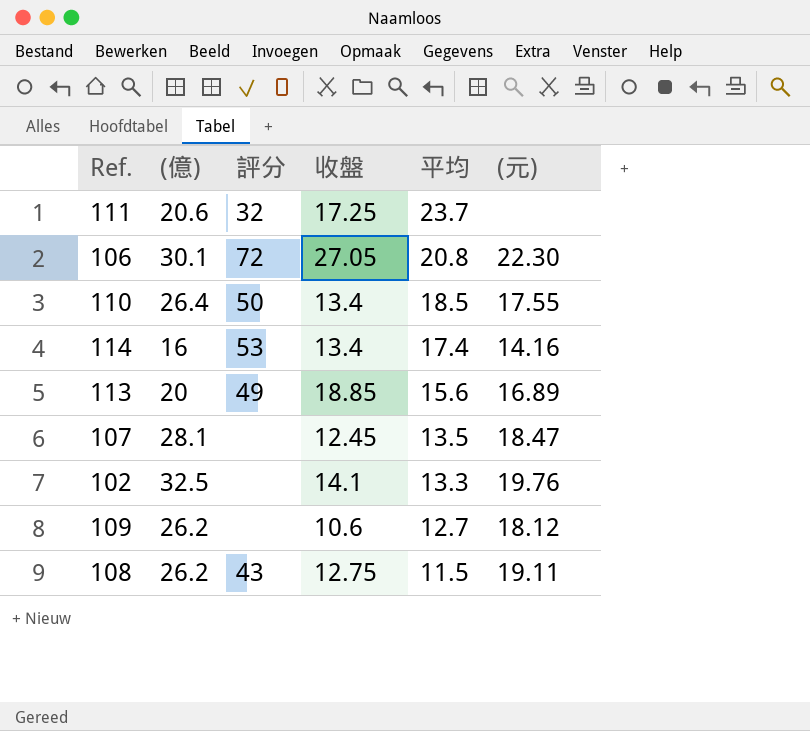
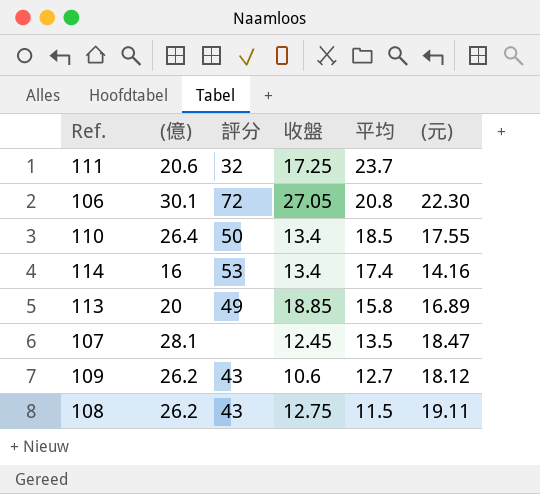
row 102: 32.5 | none | 14.1 | 13.3 | 19.76 -> none
113 | 平均: 15.6 -> 15.8
109 | 評分: none -> 43

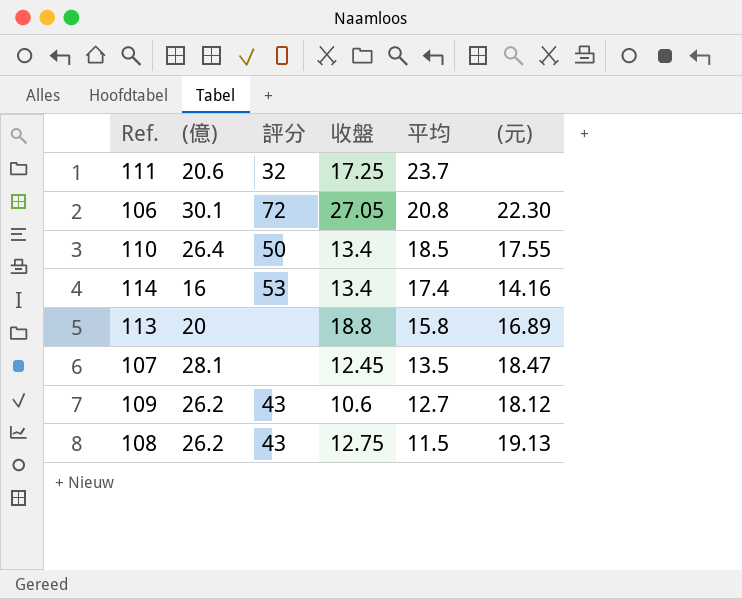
113 | 評分: 49 -> none
113 | 收盤: 18.85 -> 18.8
108 | (元): 19.11 -> 19.13

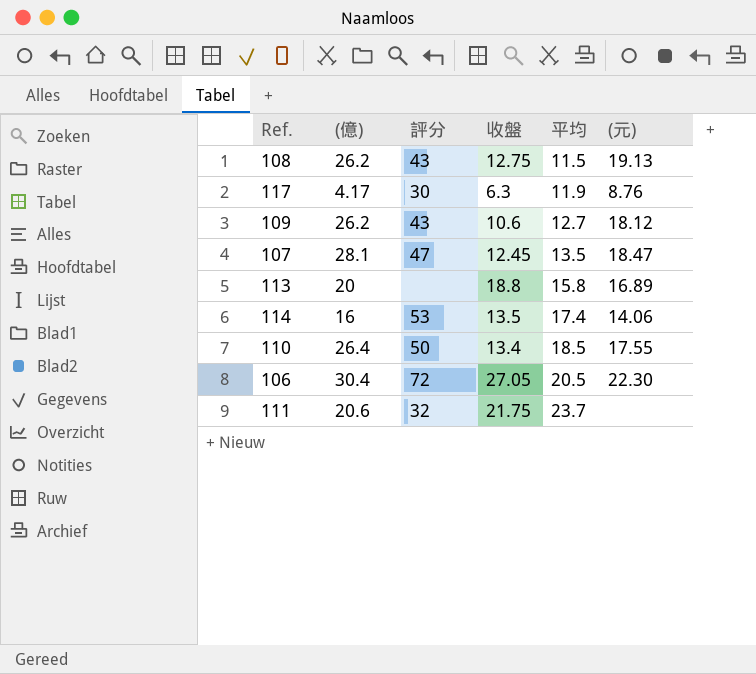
row order: 平均 descending -> 平均 ascending
row 117: none -> 4.17 | 30 | 6.3 | 11.9 | 8.76
107 | 評分: none -> 47
114 | 收盤: 13.4 -> 13.5
114 | (元): 14.16 -> 14.06
106 | (億): 30.1 -> 30.4
106 | 平均: 20.8 -> 20.5
111 | 收盤: 17.25 -> 21.75

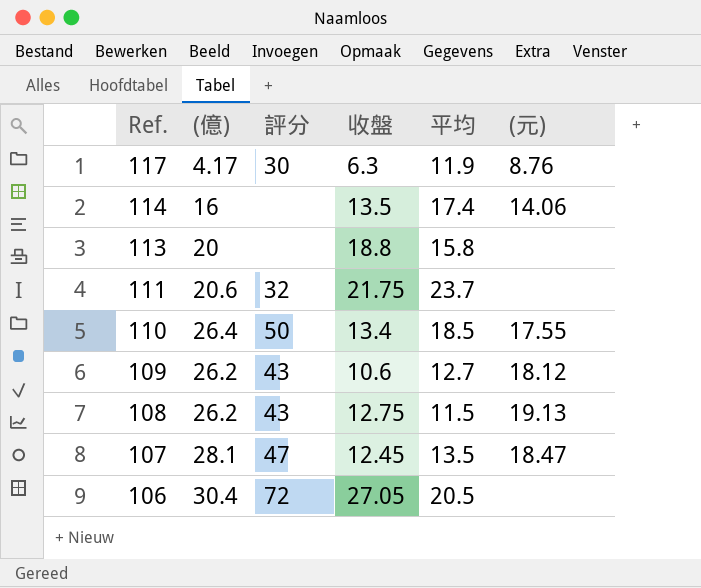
row order: 平均 ascending -> Ref. descending
114 | 評分: 53 -> none
113 | (元): 16.89 -> none
106 | (元): 22.30 -> none

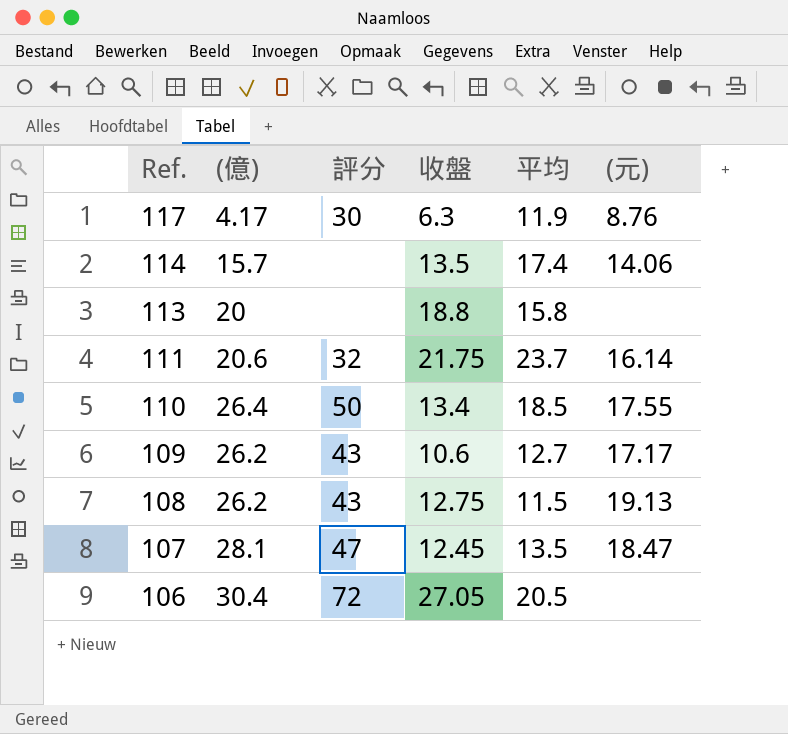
114 | (億): 16 -> 15.7
111 | (元): none -> 16.14
109 | (元): 18.12 -> 17.17

